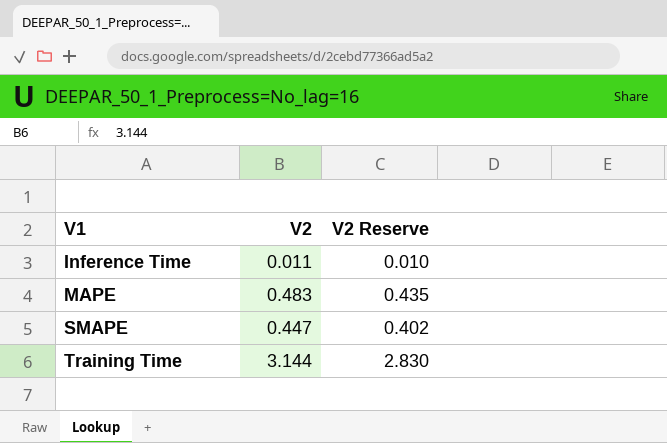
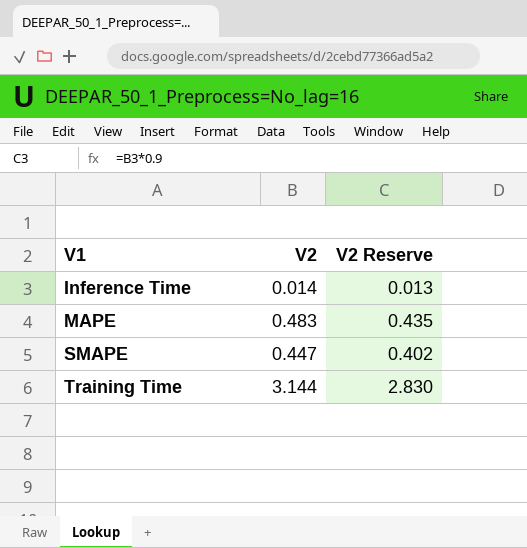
Inference Time | V2: 0.011 -> 0.014
Inference Time | V2 Reserve: 0.010 -> 0.013

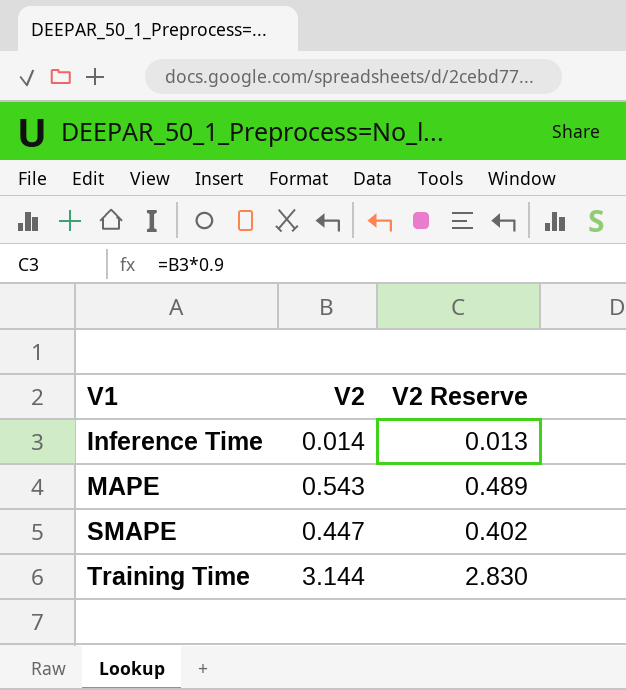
MAPE | V2: 0.483 -> 0.543
MAPE | V2 Reserve: 0.435 -> 0.489

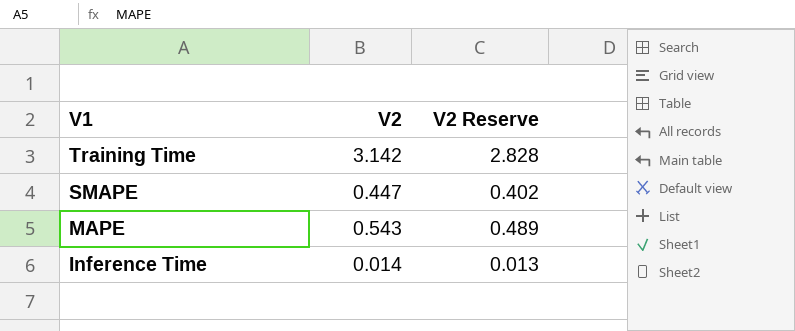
row order: V1 ascending -> V1 descending
Training Time | V2: 3.144 -> 3.142
Training Time | V2 Reserve: 2.830 -> 2.828

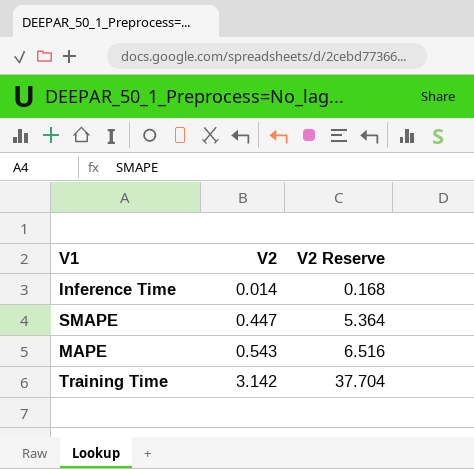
row order: V1 descending -> V2 ascending
column V2 Reserve | formula: [V2] * 0.9 -> [V2] * 12

